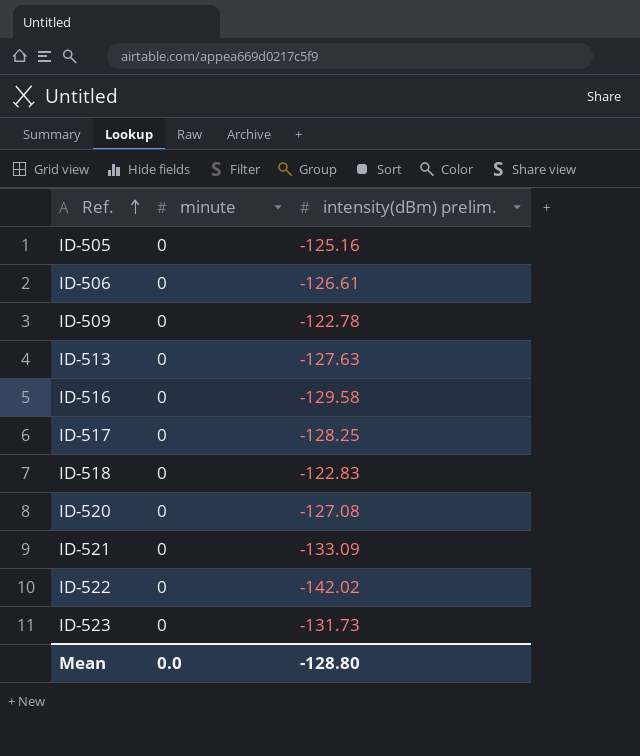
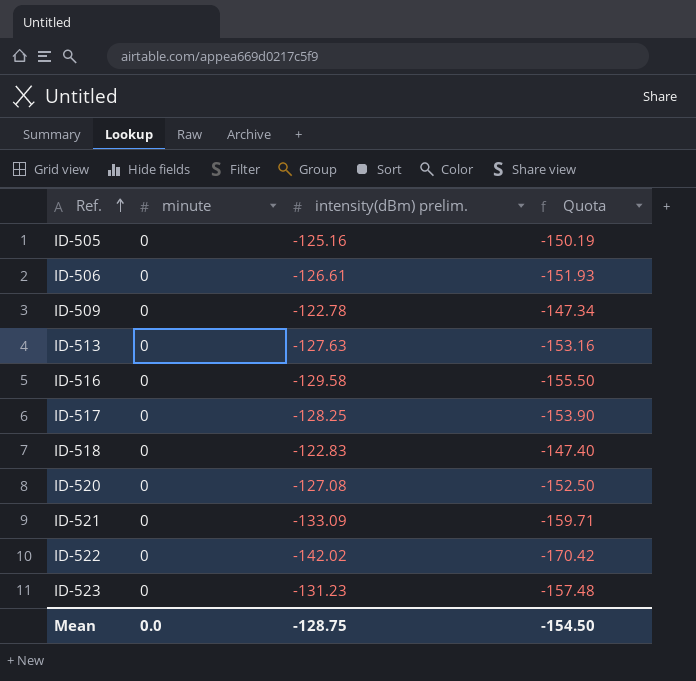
column Quota | formula: none -> [intensity(dBm) prelim.] * 1.2
ID-523 | intensity(dBm) prelim.: -131.73 -> -131.23
Mean | intensity(dBm) prelim.: -128.80 -> -128.75

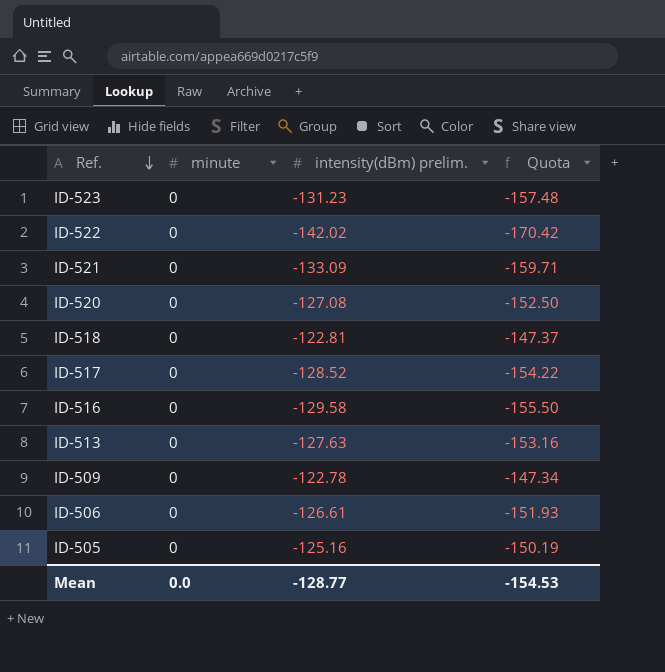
row order: Ref. ascending -> Ref. descending
ID-518 | intensity(dBm) prelim.: -122.83 -> -122.81
ID-518 | Quota: -147.40 -> -147.37
ID-517 | intensity(dBm) prelim.: -128.25 -> -128.52
ID-517 | Quota: -153.90 -> -154.22
Mean | intensity(dBm) prelim.: -128.75 -> -128.77
Mean | Quota: -154.50 -> -154.53

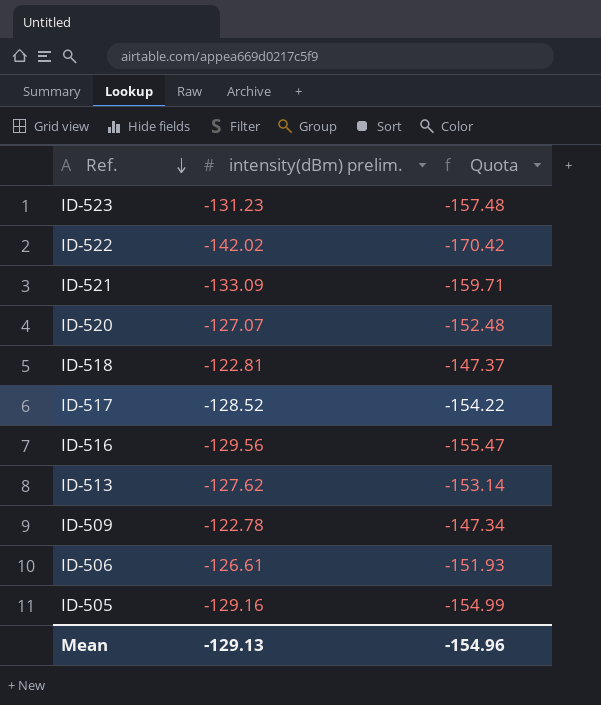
column minute | position: 2 -> none
ID-520 | intensity(dBm) prelim.: -127.08 -> -127.07
ID-520 | Quota: -152.50 -> -152.48
ID-516 | intensity(dBm) prelim.: -129.58 -> -129.56
ID-516 | Quota: -155.50 -> -155.47
ID-513 | intensity(dBm) prelim.: -127.63 -> -127.62
ID-513 | Quota: -153.16 -> -153.14
ID-505 | intensity(dBm) prelim.: -125.16 -> -129.16
ID-505 | Quota: -150.19 -> -154.99
Mean | intensity(dBm) prelim.: -128.77 -> -129.13
Mean | Quota: -154.53 -> -154.96

